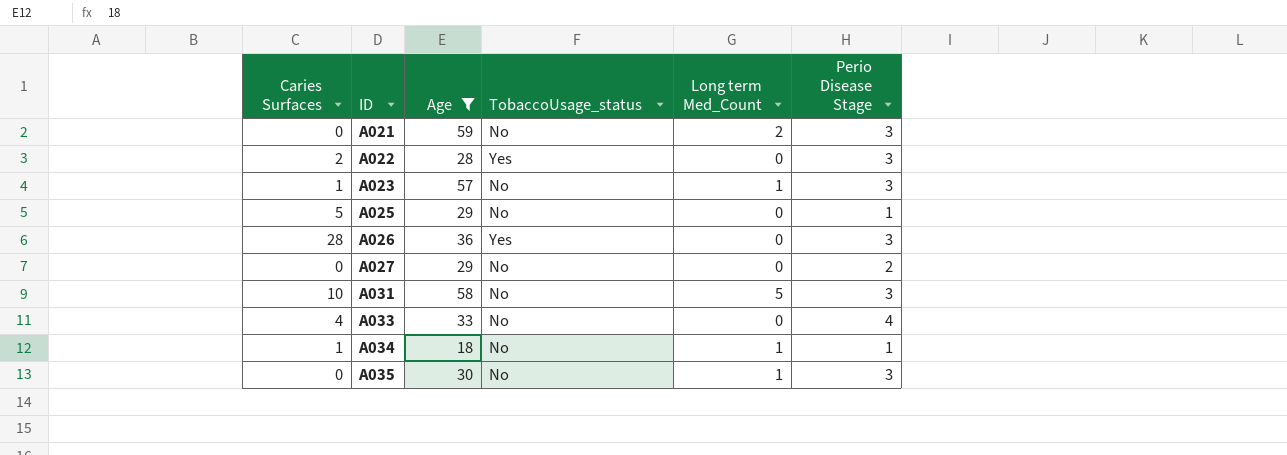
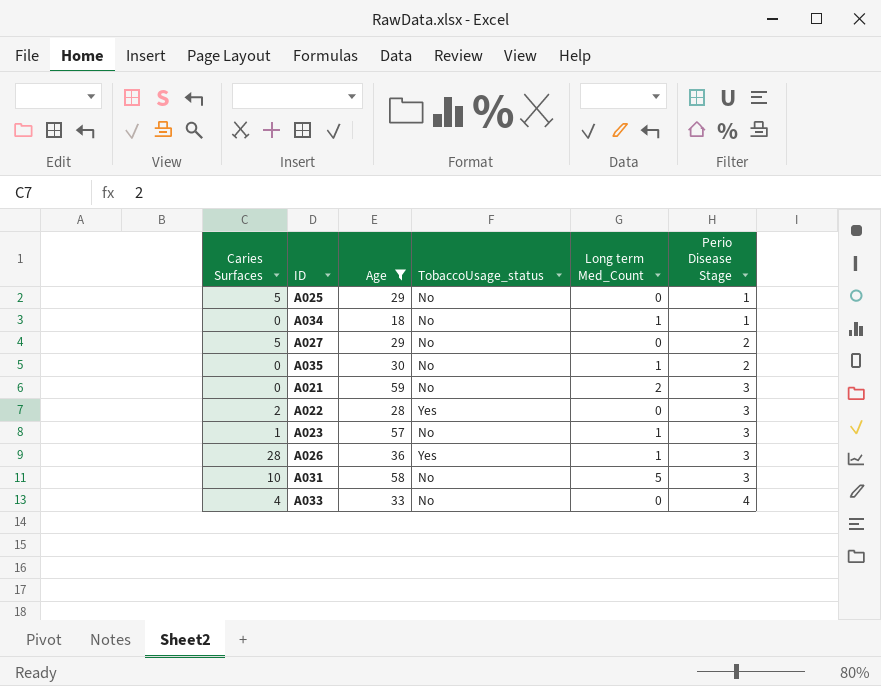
row order: ID ascending -> Perio Disease Stage ascending
A034 | Caries Surfaces: 1 -> 0
A027 | Caries Surfaces: 0 -> 5
A035 | Perio Disease Stage: 3 -> 2
A026 | Long term Med_Count: 0 -> 1

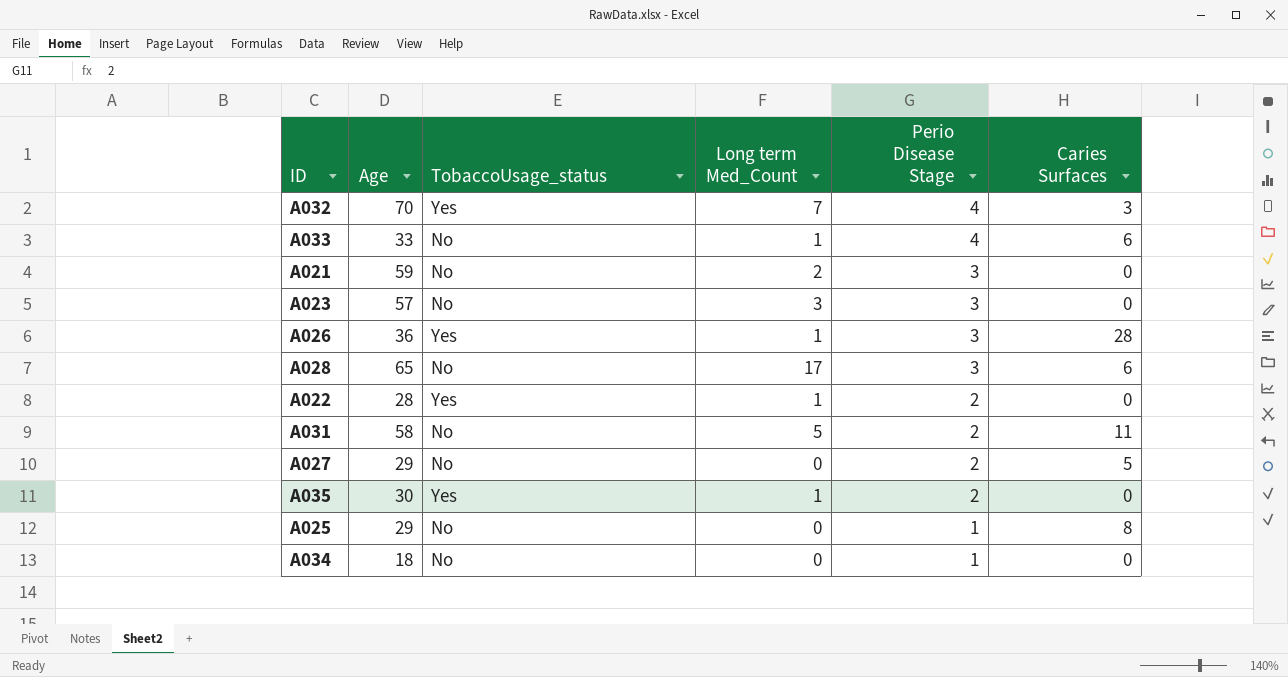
filter: Age <= 59 -> none
row order: Perio Disease Stage ascending -> Perio Disease Stage descending
column Caries Surfaces | position: 1 -> 6
A033 | Long term Med_Count: 0 -> 1
A033 | Caries Surfaces: 4 -> 6
A023 | Long term Med_Count: 1 -> 3
A023 | Caries Surfaces: 1 -> 0
A022 | Long term Med_Count: 0 -> 1
A022 | Perio Disease Stage: 3 -> 2
A022 | Caries Surfaces: 2 -> 0
A031 | Perio Disease Stage: 3 -> 2
A031 | Caries Surfaces: 10 -> 11
A035 | TobaccoUsage_status: No -> Yes
A025 | Caries Surfaces: 5 -> 8
A034 | Long term Med_Count: 1 -> 0

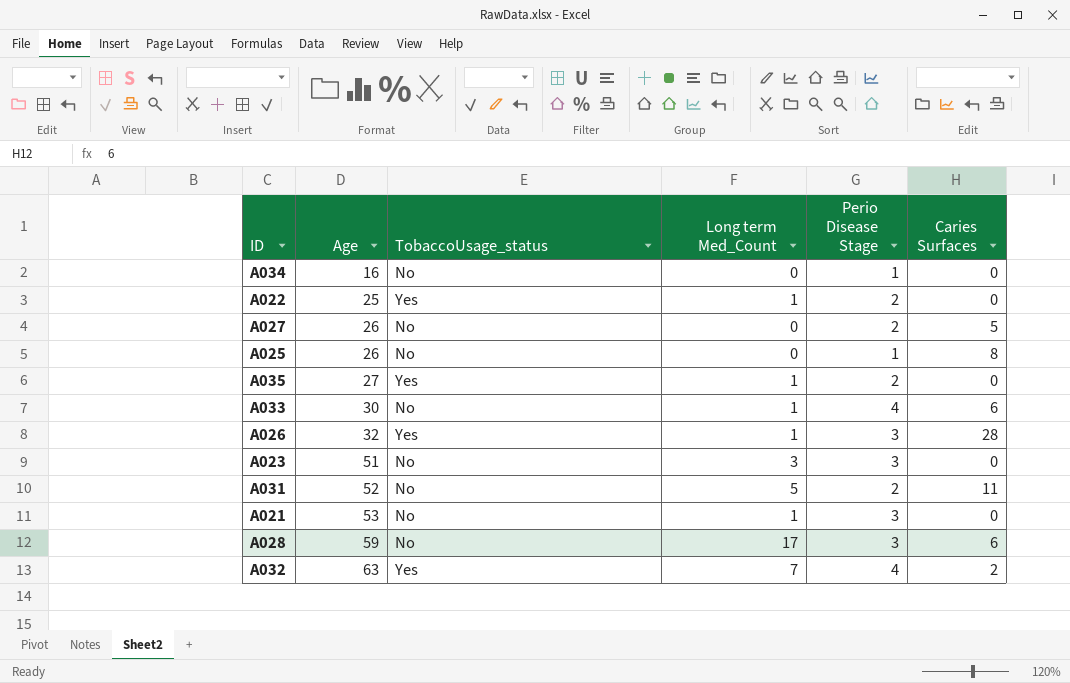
row order: Perio Disease Stage descending -> Age ascending
A034 | Age: 18 -> 16
A022 | Age: 28 -> 25
A027 | Age: 29 -> 26
A025 | Age: 29 -> 26
A035 | Age: 30 -> 27
A033 | Age: 33 -> 30
A026 | Age: 36 -> 32
A023 | Age: 57 -> 51
A031 | Age: 58 -> 52
A021 | Age: 59 -> 53
A021 | Long term Med_Count: 2 -> 1
A028 | Age: 65 -> 59
A032 | Age: 70 -> 63
A032 | Caries Surfaces: 3 -> 2

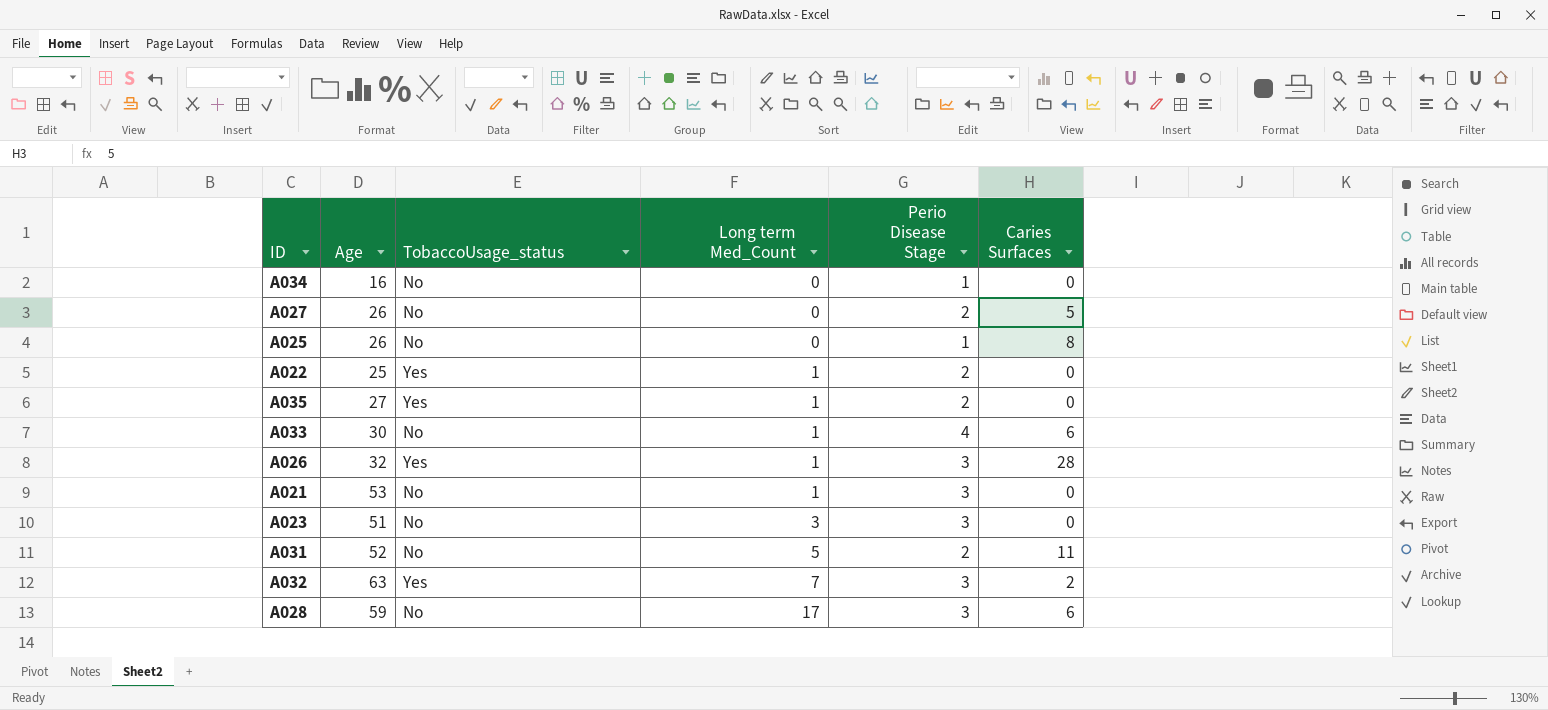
row order: Age ascending -> Long term Med_Count ascending
A032 | Perio Disease Stage: 4 -> 3

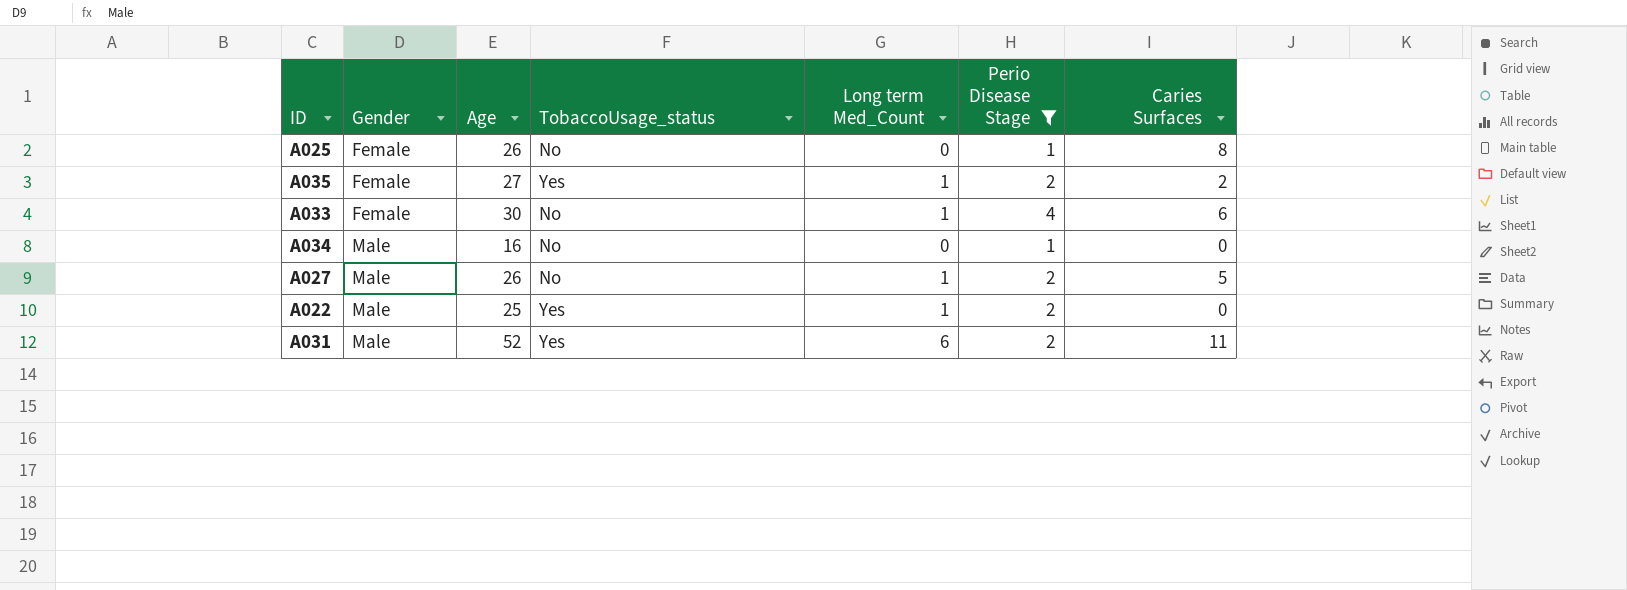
filter: none -> Perio Disease Stage != 3
row order: Long term Med_Count ascending -> Gender ascending
column Gender | position: none -> 2
A035 | Caries Surfaces: 0 -> 2
A027 | Long term Med_Count: 0 -> 1
A031 | TobaccoUsage_status: No -> Yes
A031 | Long term Med_Count: 5 -> 6

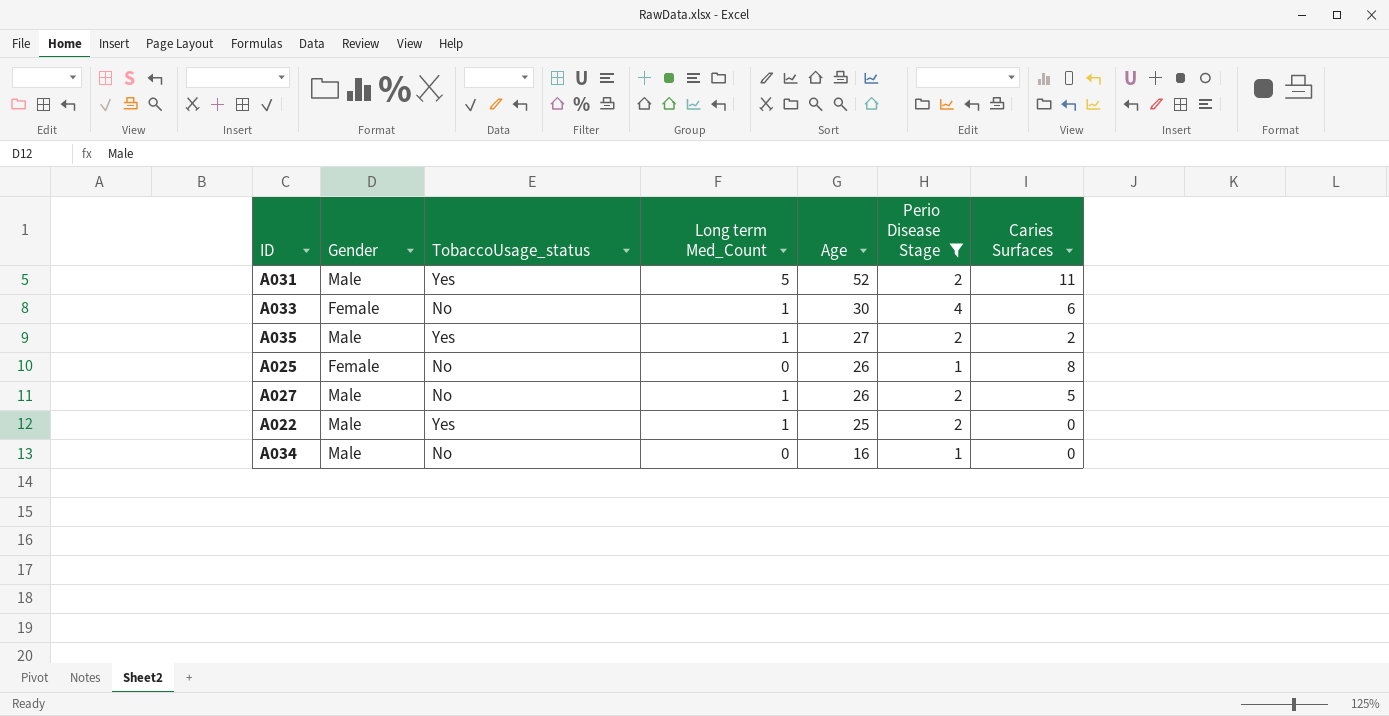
row order: Gender ascending -> Age descending
column Age | position: 3 -> 5
A031 | Long term Med_Count: 6 -> 5
A035 | Gender: Female -> Male

